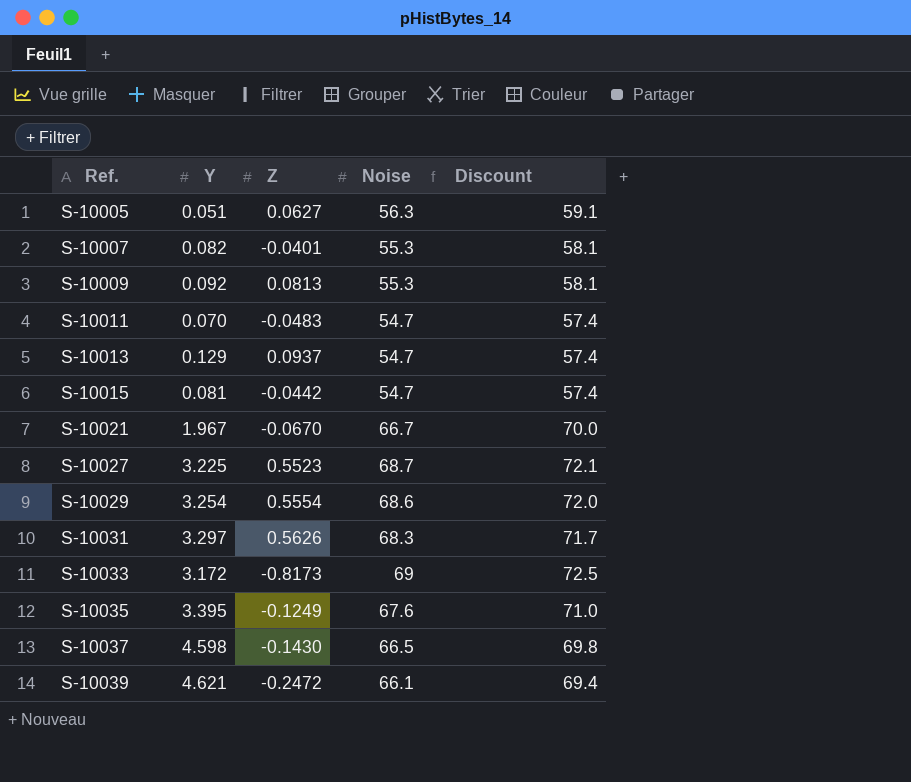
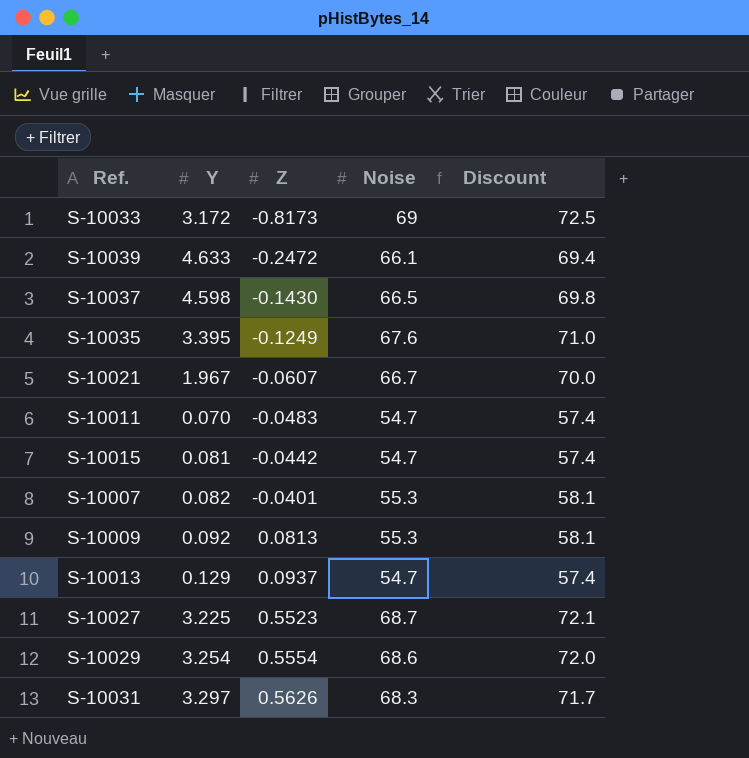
row order: Ref. ascending -> Z ascending
row S-10005: 0.051 | 0.0627 | 56.3 | 59.1 -> none
S-10039 | Y: 4.621 -> 4.633
S-10021 | Z: -0.0670 -> -0.0607

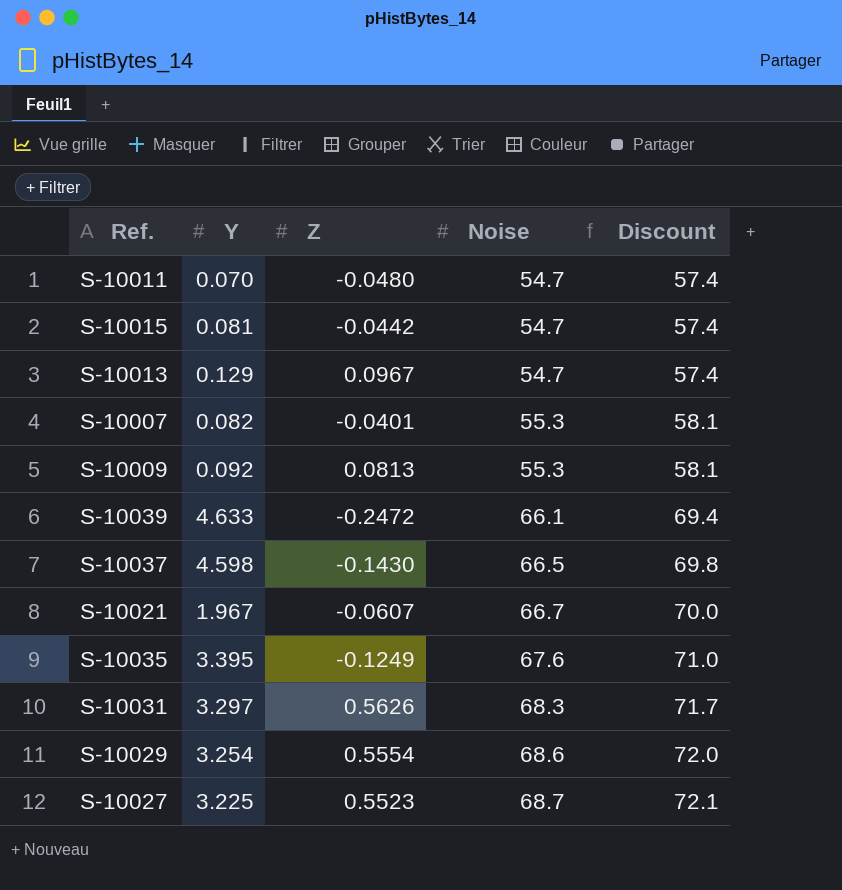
row order: Z ascending -> Noise ascending
row S-10033: 3.172 | -0.8173 | 69 | 72.5 -> none
S-10011 | Z: -0.0483 -> -0.0480
S-10013 | Z: 0.0937 -> 0.0967

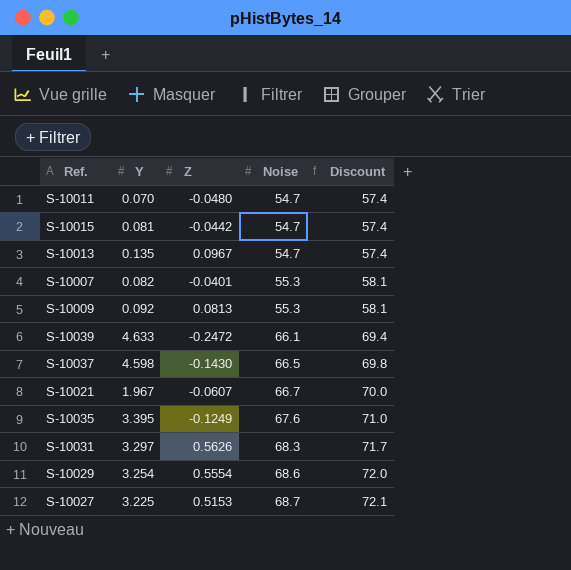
S-10013 | Y: 0.129 -> 0.135
S-10027 | Z: 0.5523 -> 0.5153

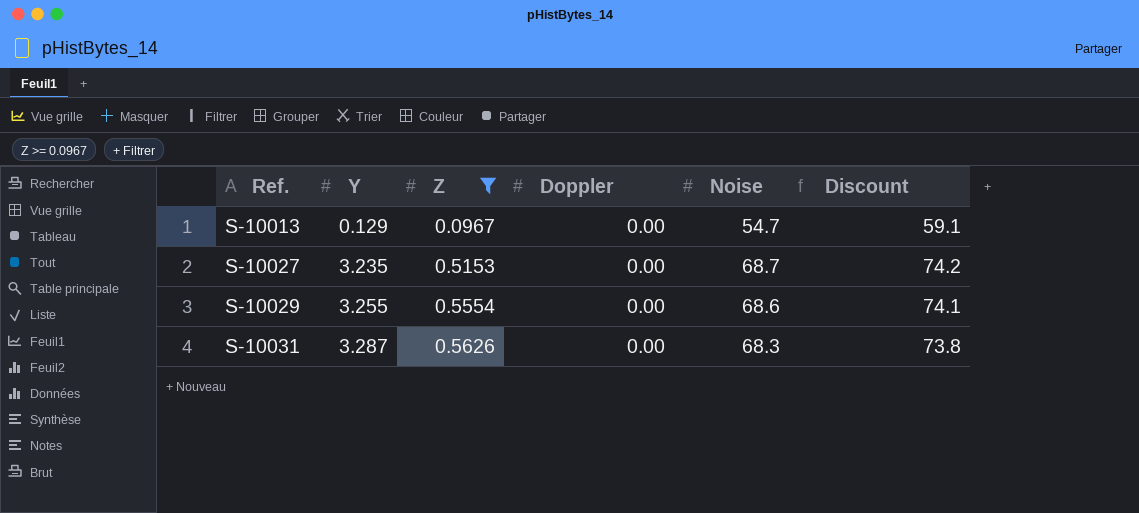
filter: none -> Z >= 0.0967
row order: Noise ascending -> Ref. ascending
column Doppler | position: none -> 4
column Discount | formula: [Noise] * 1.05 -> [Noise] * 1.08
S-10013 | Y: 0.135 -> 0.129
S-10027 | Y: 3.225 -> 3.235
S-10029 | Y: 3.254 -> 3.255
S-10031 | Y: 3.297 -> 3.287

